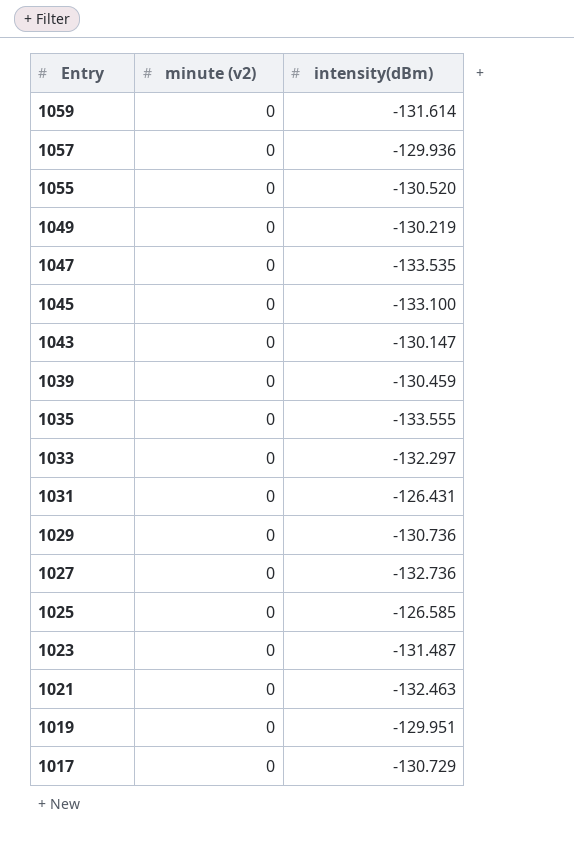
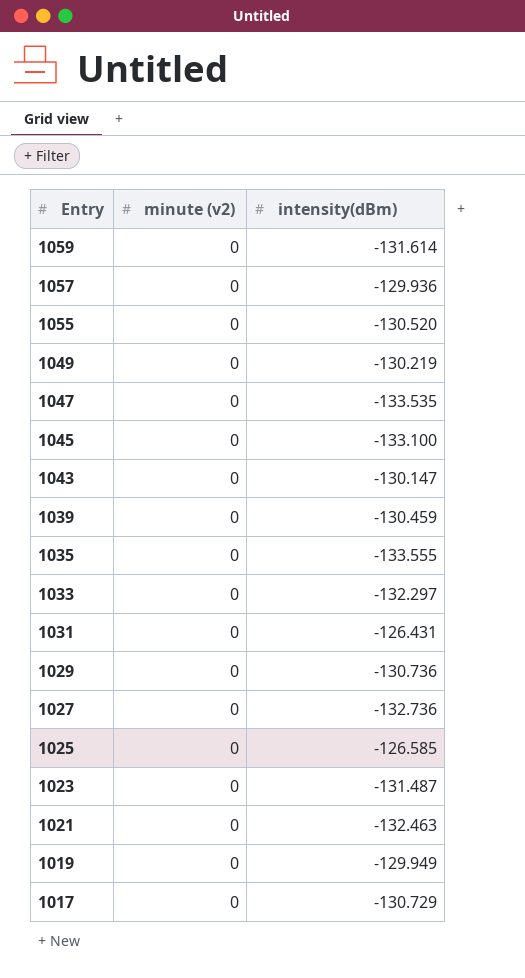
1019 | intensity(dBm): -129.951 -> -129.949

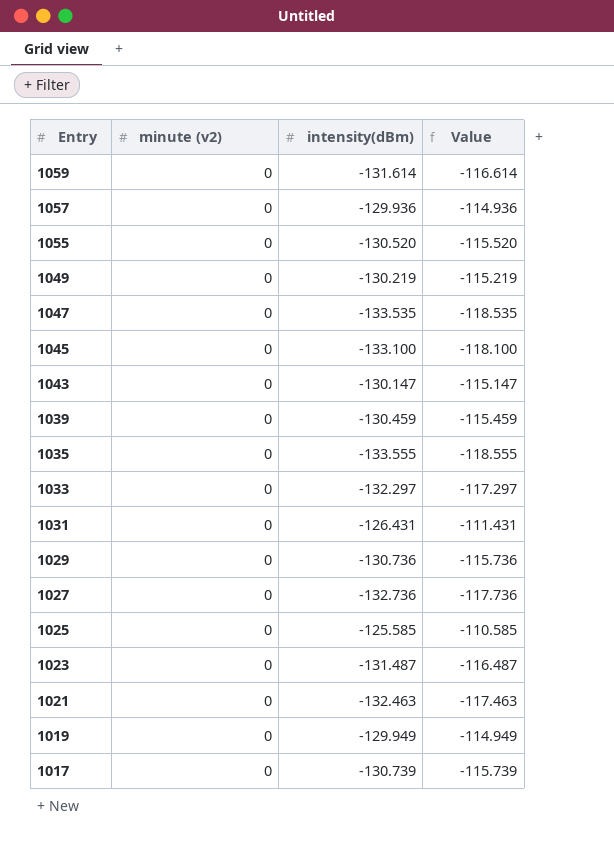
column Value | formula: none -> [intensity(dBm)] + 15
1025 | intensity(dBm): -126.585 -> -125.585
1017 | intensity(dBm): -130.729 -> -130.739

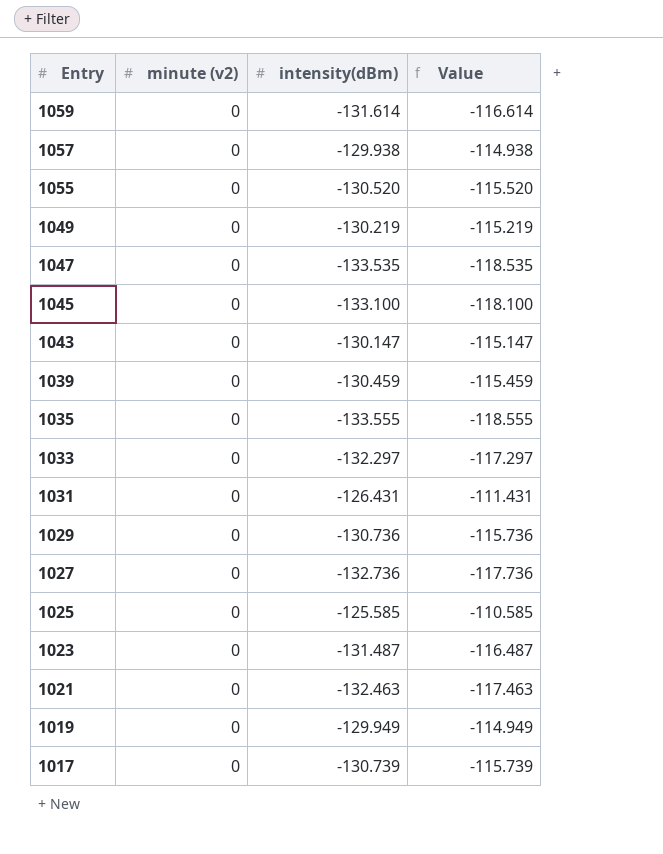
1057 | intensity(dBm): -129.936 -> -129.938
1057 | Value: -114.936 -> -114.938

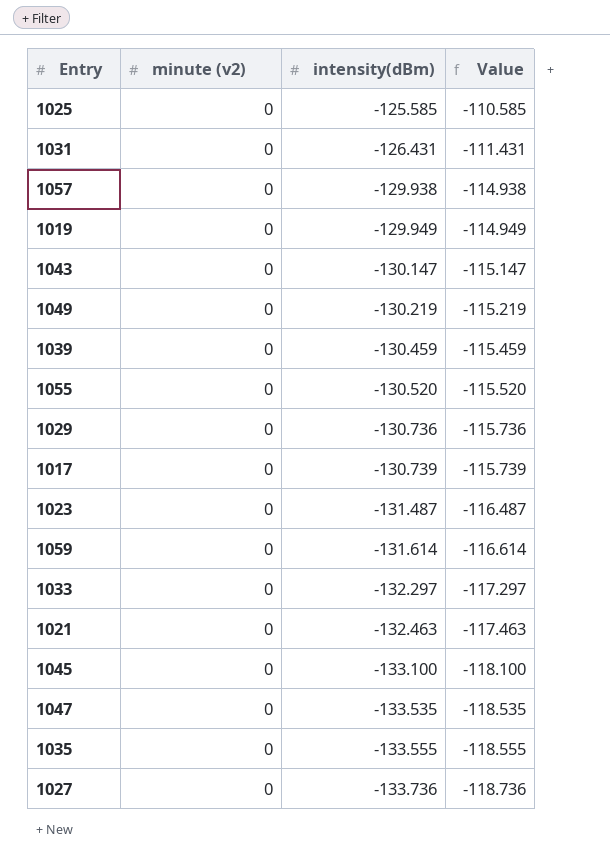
row order: Entry descending -> intensity(dBm) descending
1027 | intensity(dBm): -132.736 -> -133.736
1027 | Value: -117.736 -> -118.736

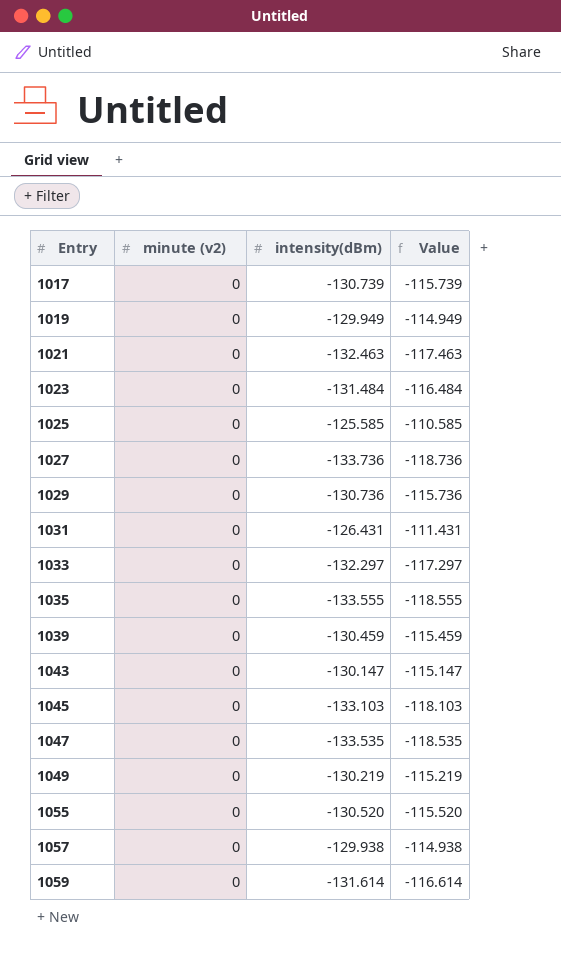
row order: intensity(dBm) descending -> Entry ascending
1023 | intensity(dBm): -131.487 -> -131.484
1023 | Value: -116.487 -> -116.484
1045 | intensity(dBm): -133.100 -> -133.103
1045 | Value: -118.100 -> -118.103

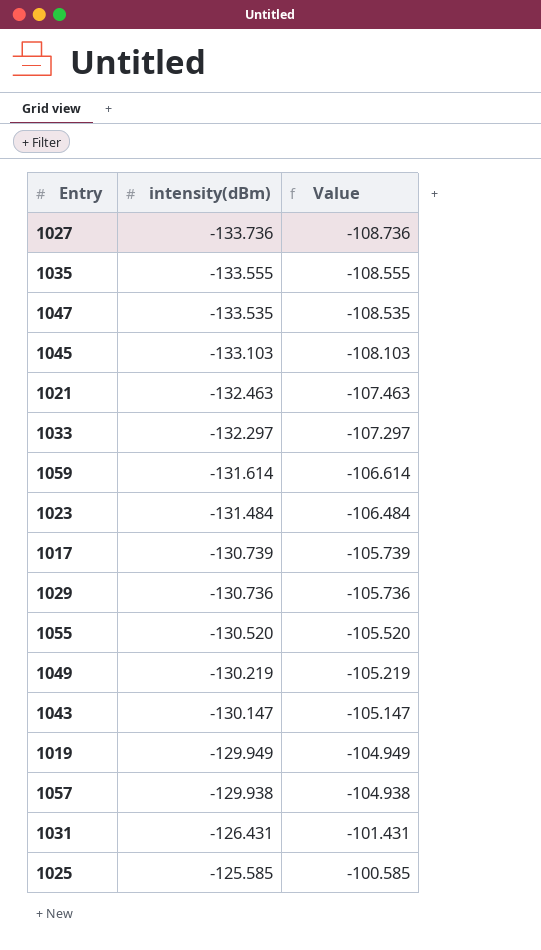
row order: Entry ascending -> intensity(dBm) ascending
column minute (v2) | position: 2 -> none
column Value | formula: [intensity(dBm)] + 15 -> [intensity(dBm)] + 25
row 1039: 0 | -130.459 | -115.459 -> none

